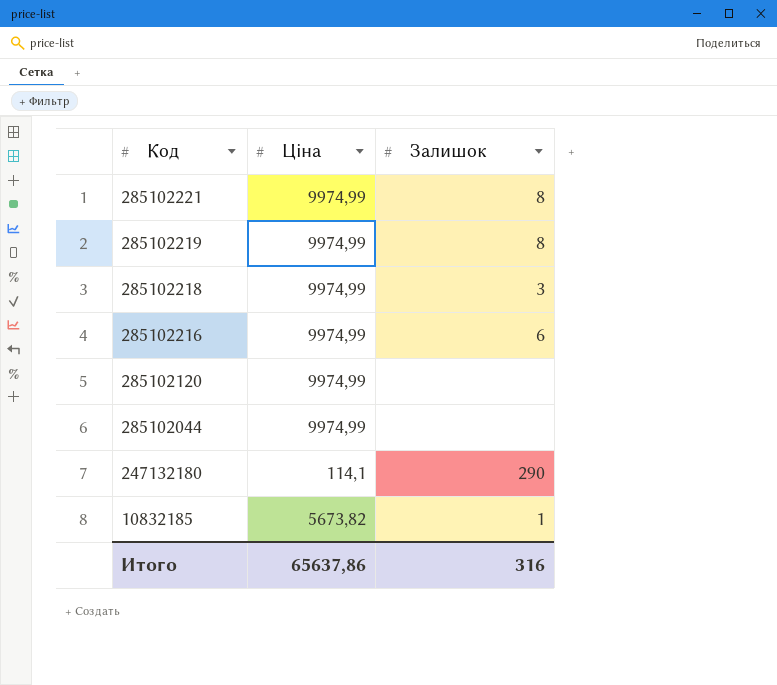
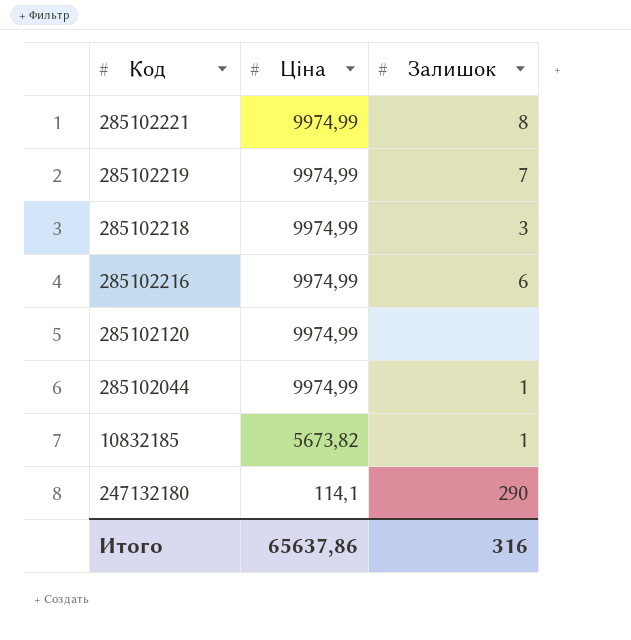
row order: Код descending -> Ціна descending
285102219 | Залишок: 8 -> 7
285102044 | Залишок: none -> 1

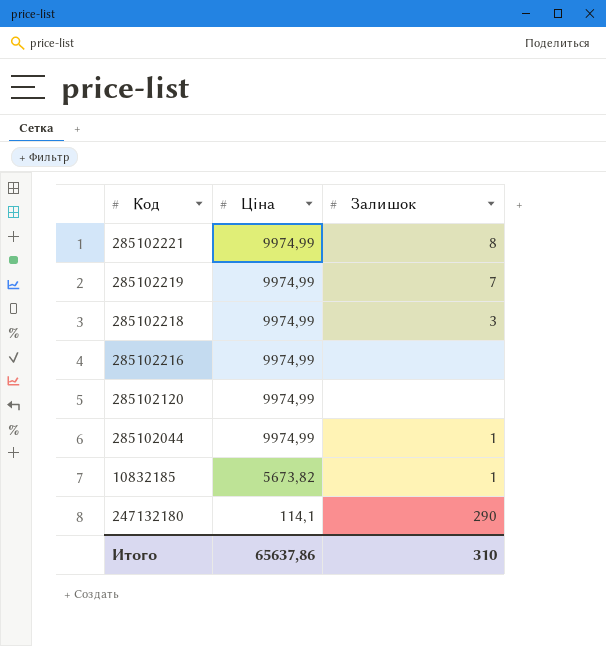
285102216 | Залишок: 6 -> none
Итого | Залишок: 316 -> 310

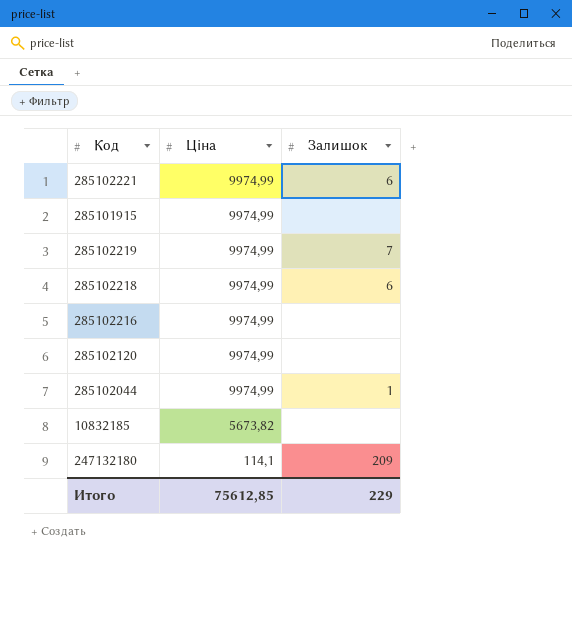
285102221 | Залишок: 8 -> 6
row 285101915: none -> 9974,99 | none
285102218 | Залишок: 3 -> 6
10832185 | Залишок: 1 -> none
247132180 | Залишок: 290 -> 209
Итого | Ціна: 65637,86 -> 75612,85
Итого | Залишок: 310 -> 229

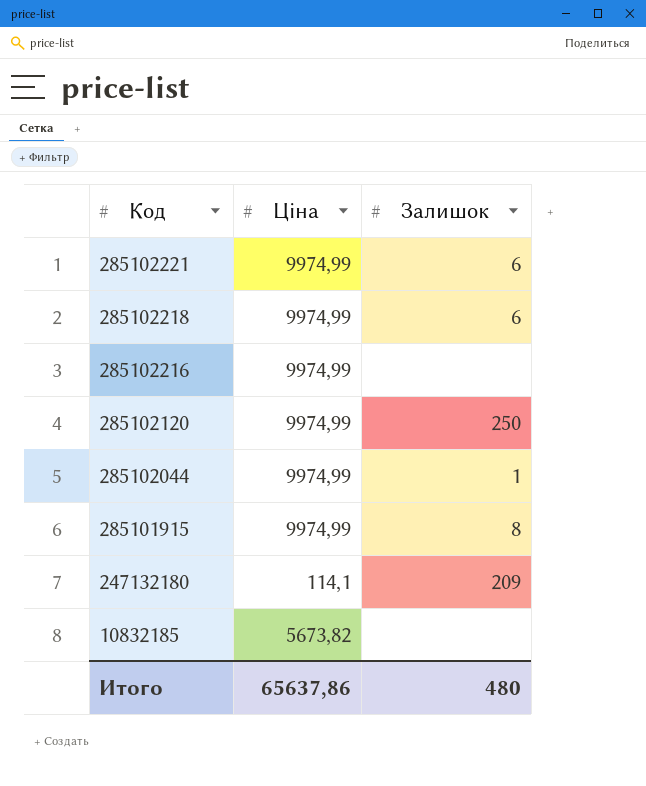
row order: Ціна descending -> Код descending
row 285102219: 9974,99 | 7 -> none
285102120 | Залишок: none -> 250
285101915 | Залишок: none -> 8
Итого | Ціна: 75612,85 -> 65637,86
Итого | Залишок: 229 -> 480

